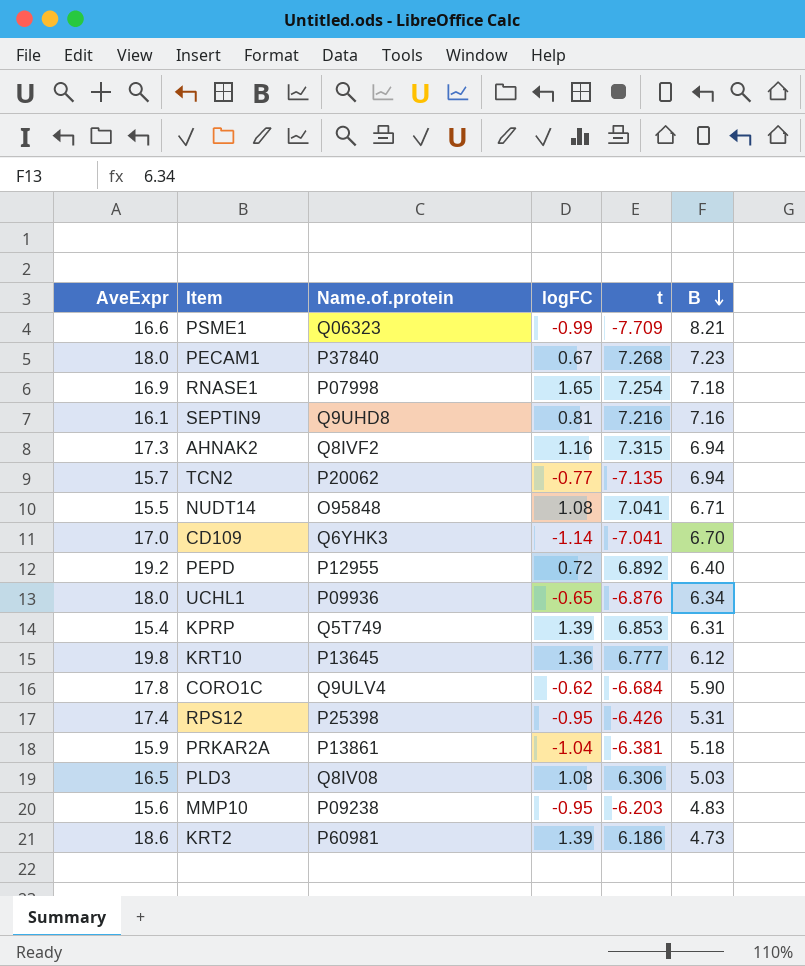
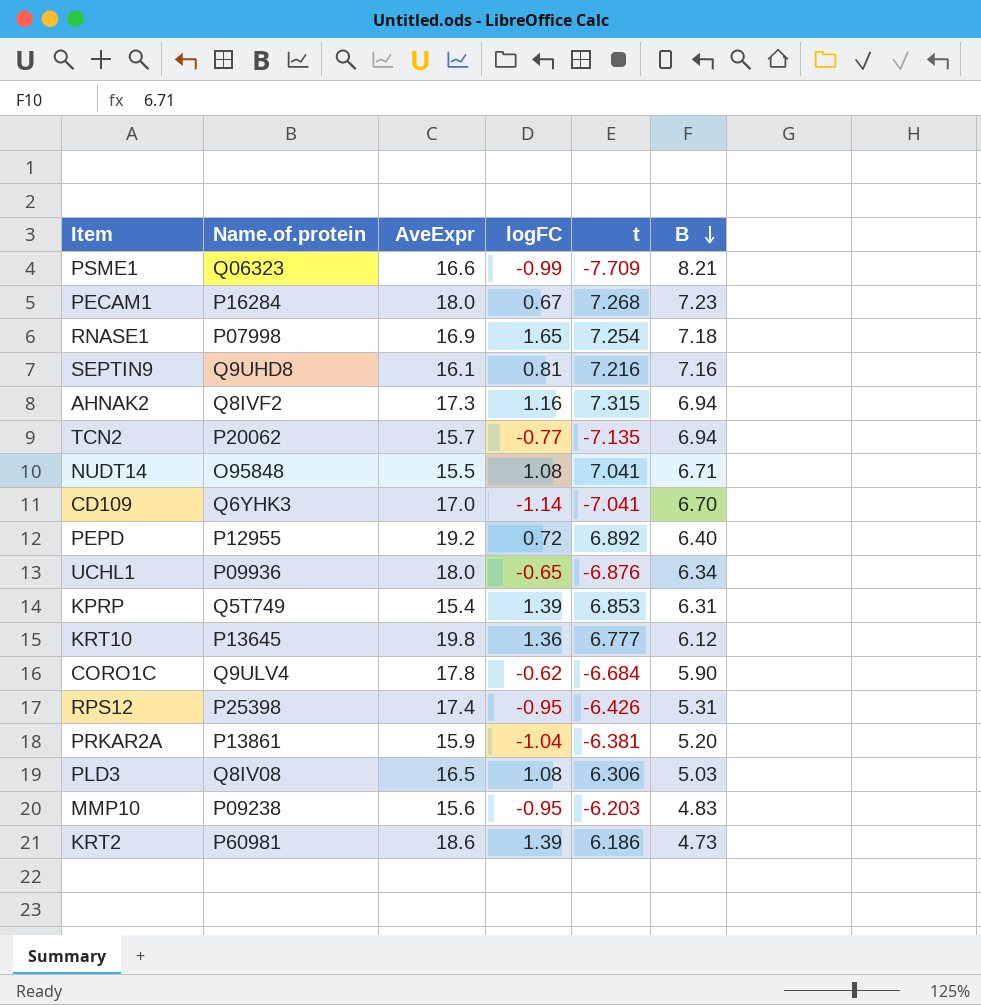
column AveExpr | position: 1 -> 3
PECAM1 | Name.of.protein: P37840 -> P16284
PRKAR2A | B: 5.18 -> 5.20

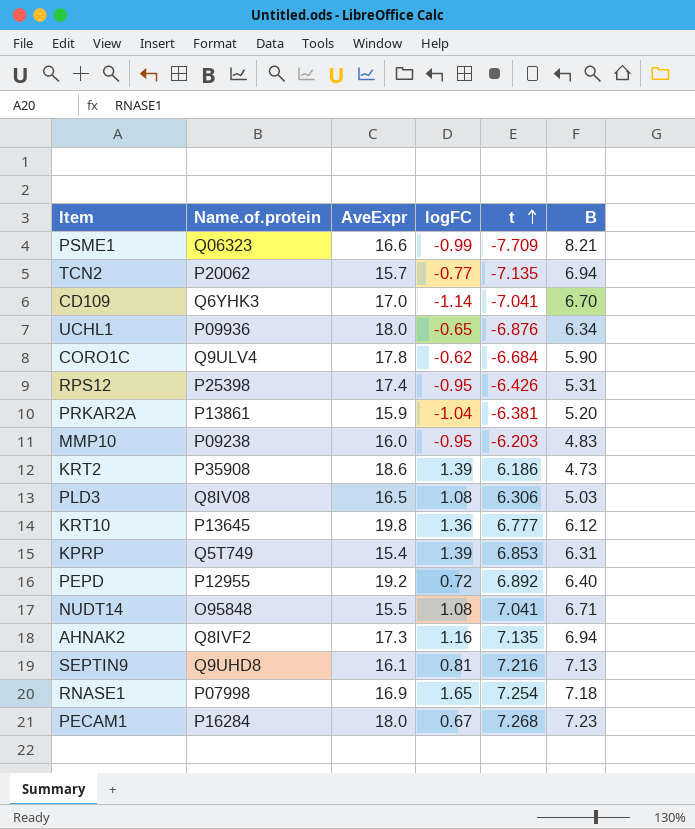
row order: B descending -> t ascending
MMP10 | AveExpr: 15.6 -> 16.0
KRT2 | Name.of.protein: P60981 -> P35908
AHNAK2 | t: 7.315 -> 7.135
SEPTIN9 | B: 7.16 -> 7.13

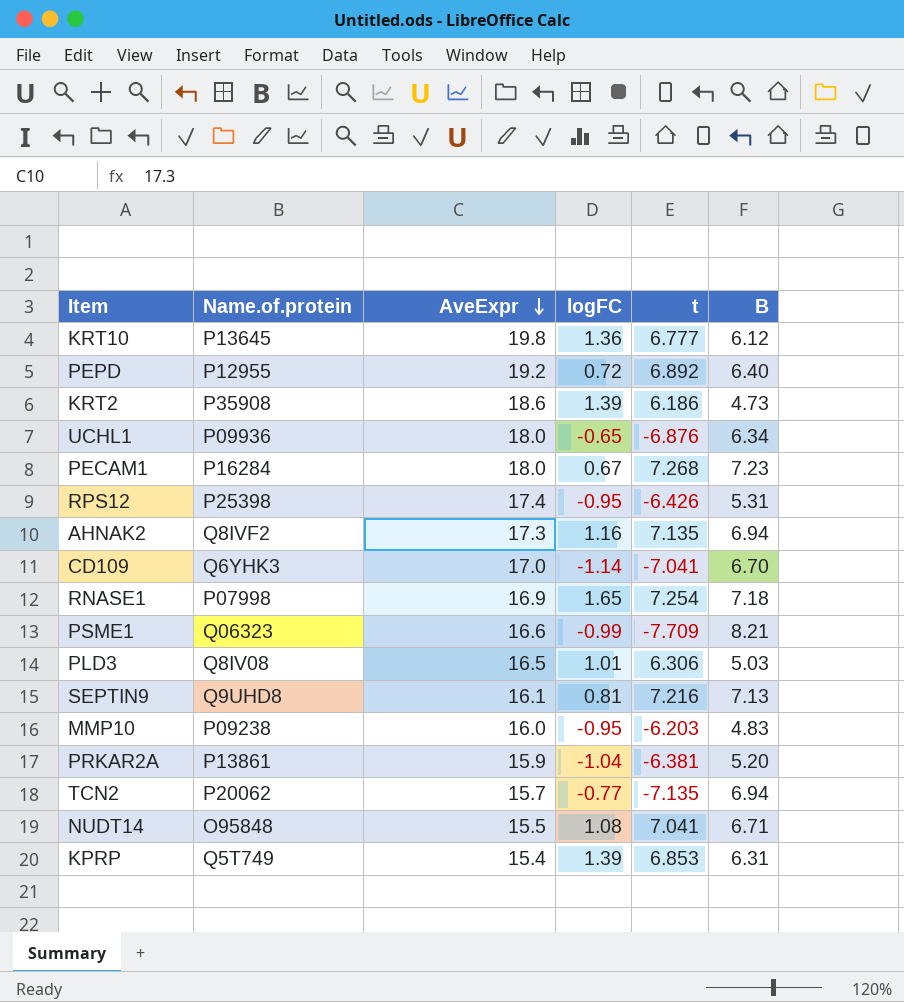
row order: t ascending -> AveExpr descending
row CORO1C: Q9ULV4 | 17.8 | -0.62 | -6.684 | 5.90 -> none
PLD3 | logFC: 1.08 -> 1.01

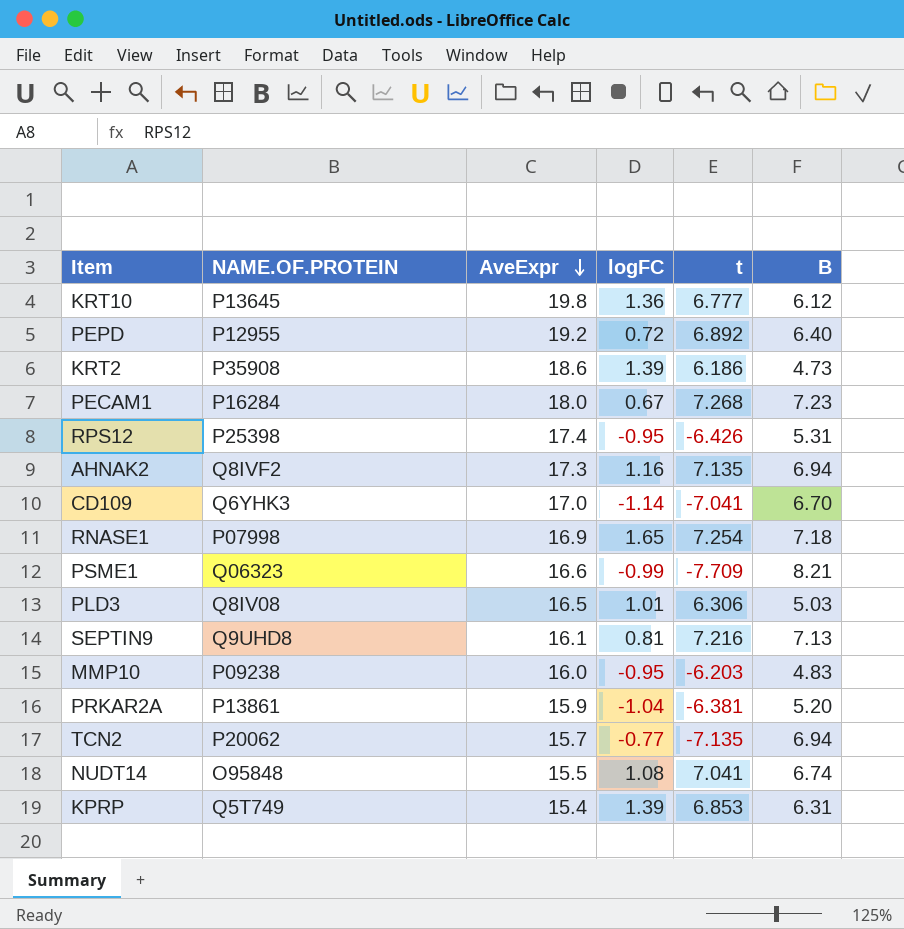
column name: Name.of.protein -> NAME.OF.PROTEIN
row UCHL1: P09936 | 18.0 | -0.65 | -6.876 | 6.34 -> none
NUDT14 | B: 6.71 -> 6.74

